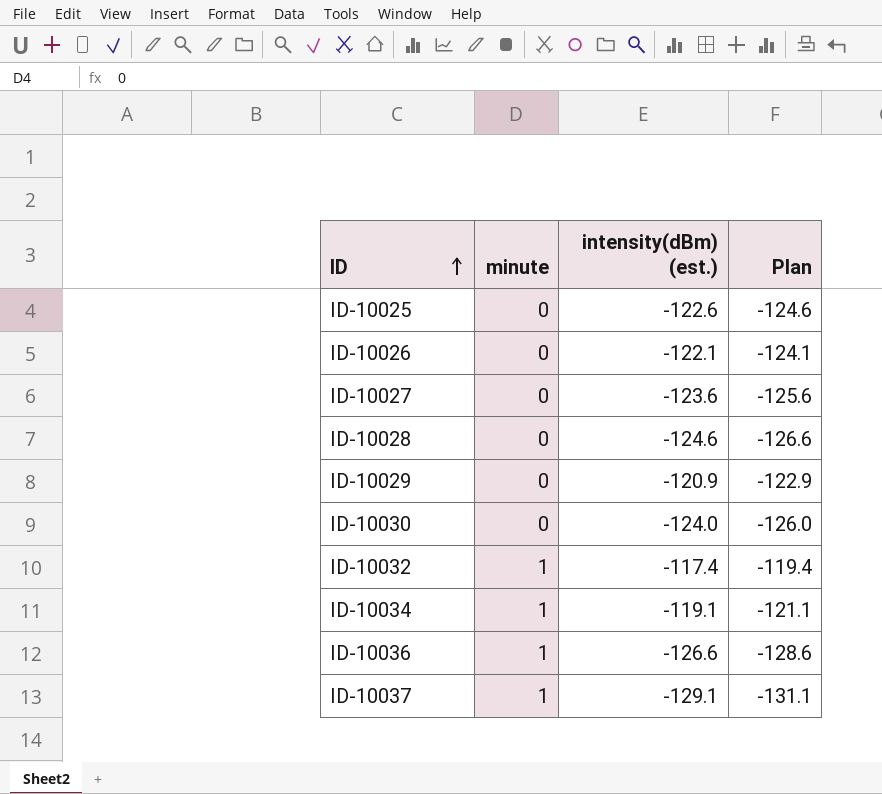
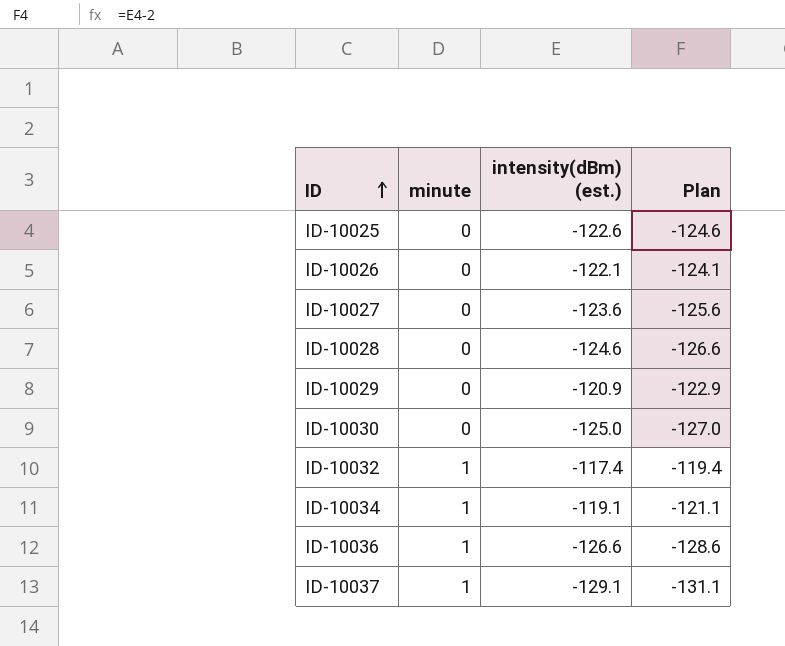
ID-10030 | intensity(dBm) (est.): -124.0 -> -125.0
ID-10030 | Plan: -126.0 -> -127.0

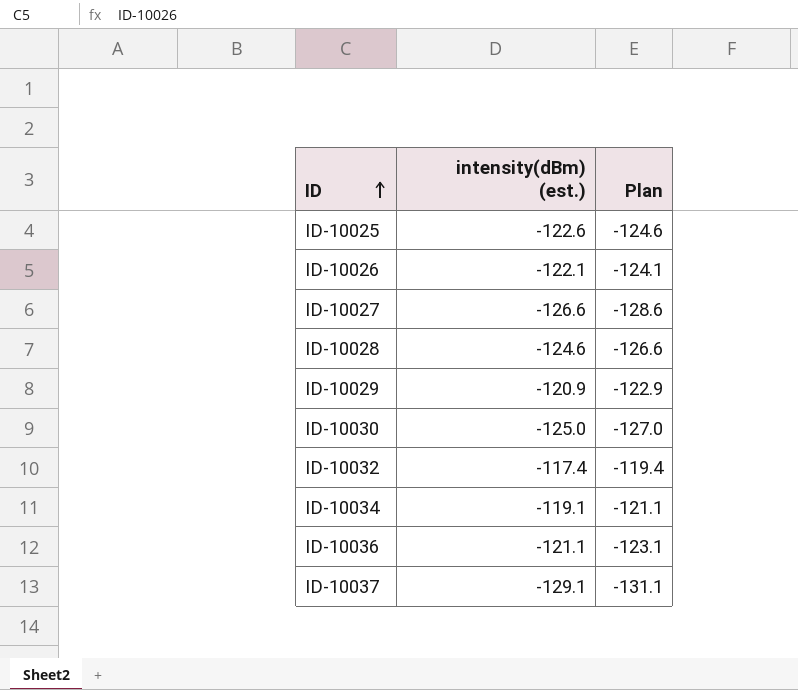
column minute | position: 2 -> none
ID-10027 | intensity(dBm) (est.): -123.6 -> -126.6
ID-10027 | Plan: -125.6 -> -128.6
ID-10036 | intensity(dBm) (est.): -126.6 -> -121.1
ID-10036 | Plan: -128.6 -> -123.1

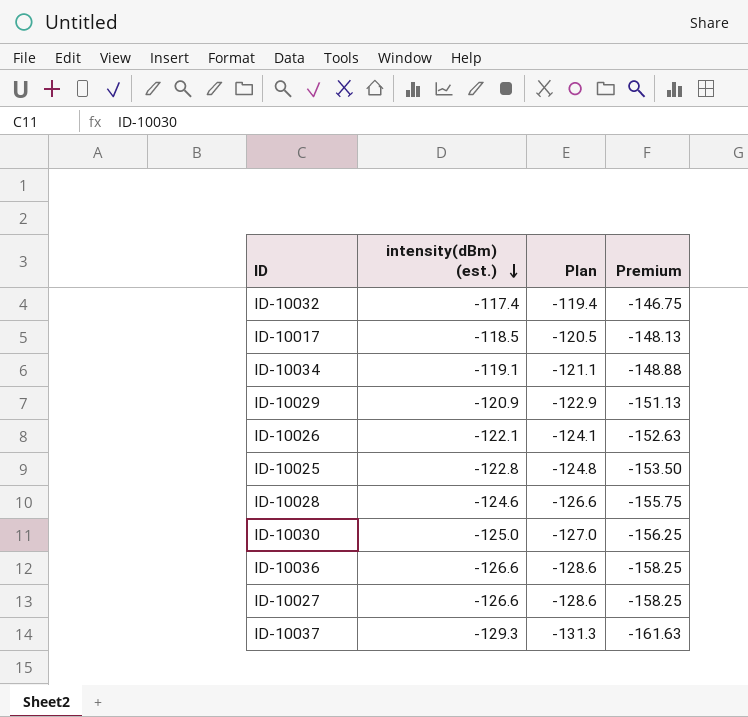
row order: ID ascending -> intensity(dBm) (est.) descending
column Premium | formula: none -> [intensity(dBm) (est.)] * 1.25
row ID-10017: none -> -118.5 | -120.5 | -148.13
ID-10025 | intensity(dBm) (est.): -122.6 -> -122.8
ID-10025 | Plan: -124.6 -> -124.8
ID-10036 | intensity(dBm) (est.): -121.1 -> -126.6
ID-10036 | Plan: -123.1 -> -128.6
ID-10037 | intensity(dBm) (est.): -129.1 -> -129.3
ID-10037 | Plan: -131.1 -> -131.3

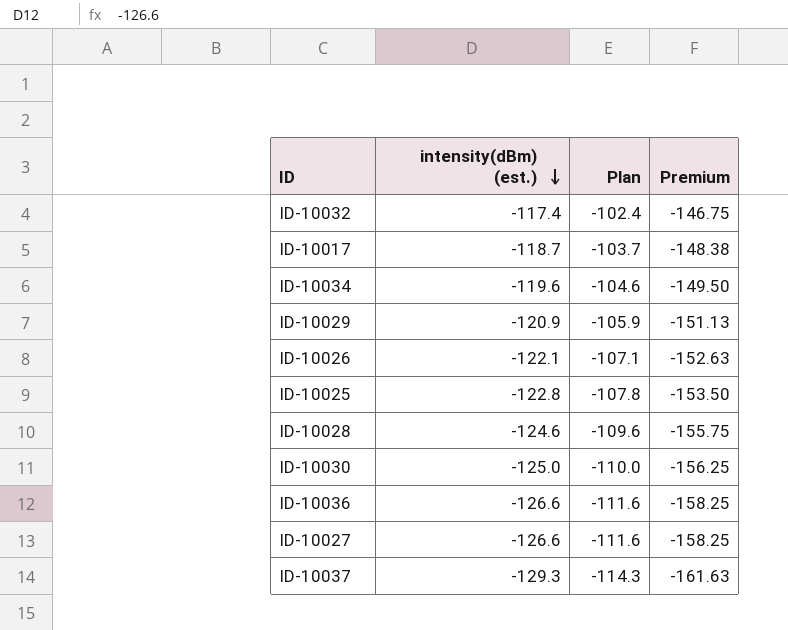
column Plan | formula: [intensity(dBm) (est.)] - 2 -> [intensity(dBm) (est.)] + 15
ID-10017 | intensity(dBm) (est.): -118.5 -> -118.7
ID-10017 | Premium: -148.13 -> -148.38
ID-10034 | intensity(dBm) (est.): -119.1 -> -119.6
ID-10034 | Premium: -148.88 -> -149.50

